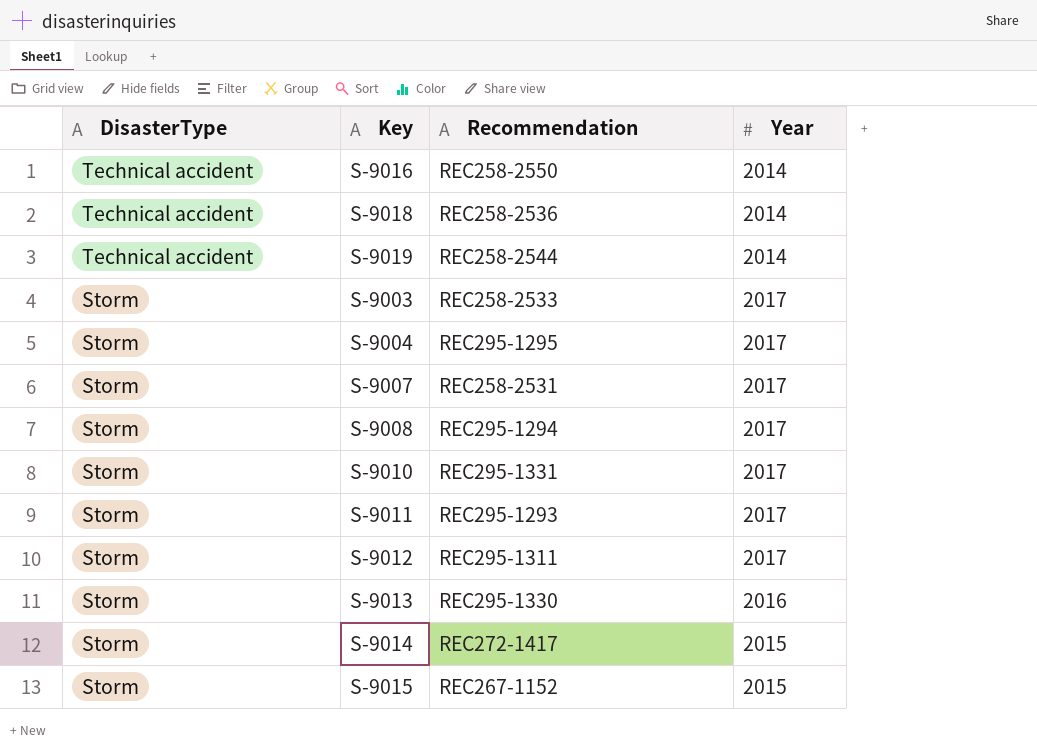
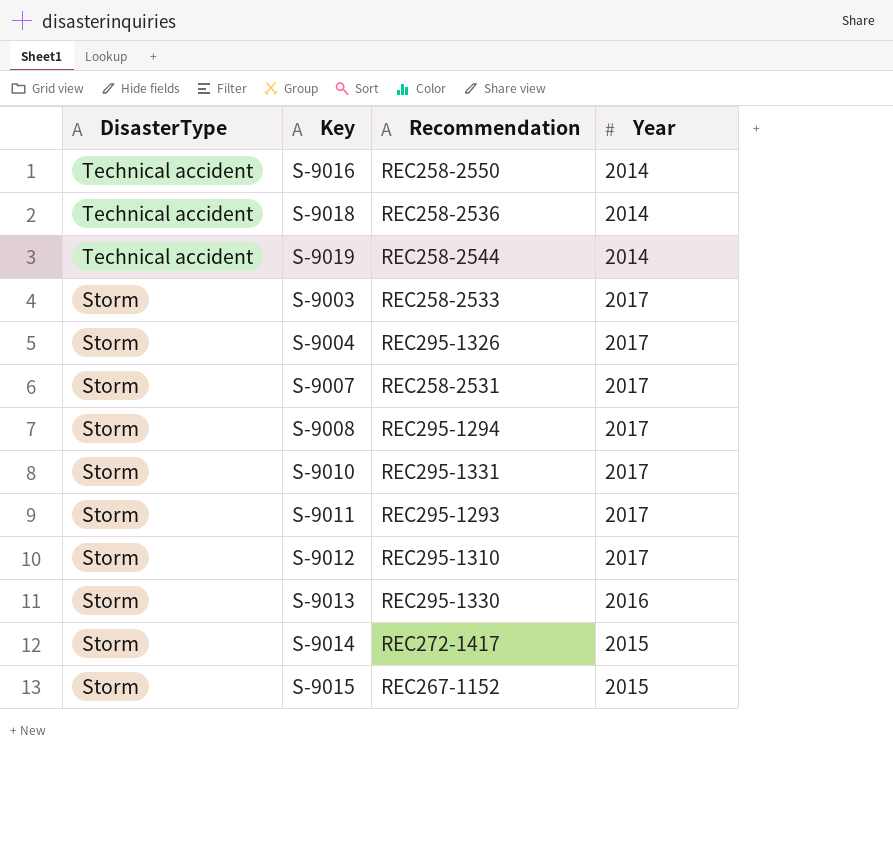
S-9004 | Recommendation: REC295-1295 -> REC295-1326
S-9012 | Recommendation: REC295-1311 -> REC295-1310

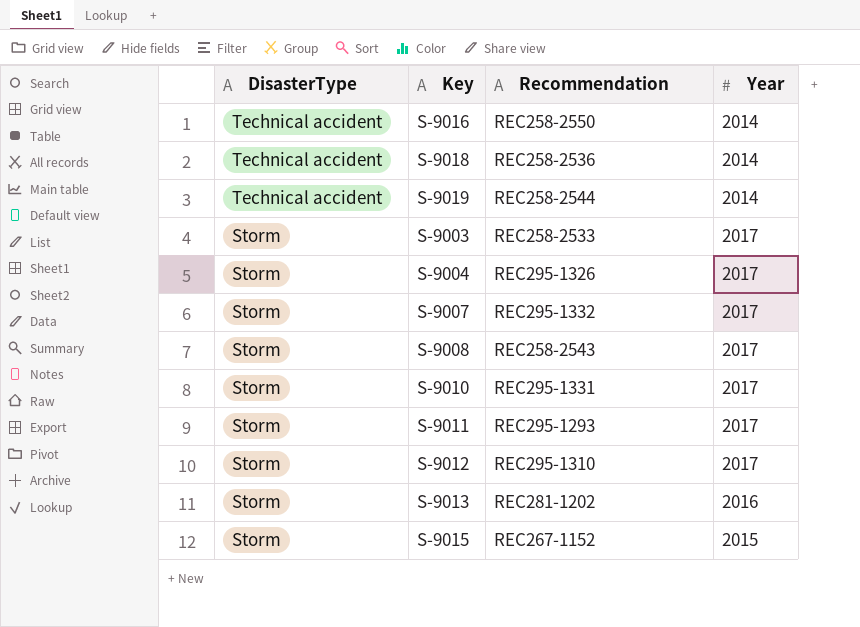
row S-9014: Storm | REC272-1417 | 2015 -> none
S-9007 | Recommendation: REC258-2531 -> REC295-1332
S-9008 | Recommendation: REC295-1294 -> REC258-2543
S-9013 | Recommendation: REC295-1330 -> REC281-1202

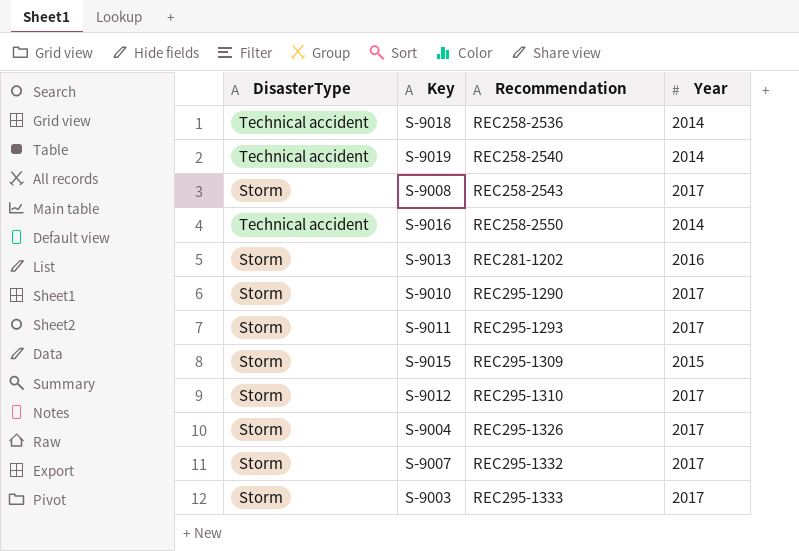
row order: DisasterType descending -> Recommendation ascending
S-9019 | Recommendation: REC258-2544 -> REC258-2540
S-9010 | Recommendation: REC295-1331 -> REC295-1290
S-9015 | Recommendation: REC267-1152 -> REC295-1309
S-9003 | Recommendation: REC258-2533 -> REC295-1333

